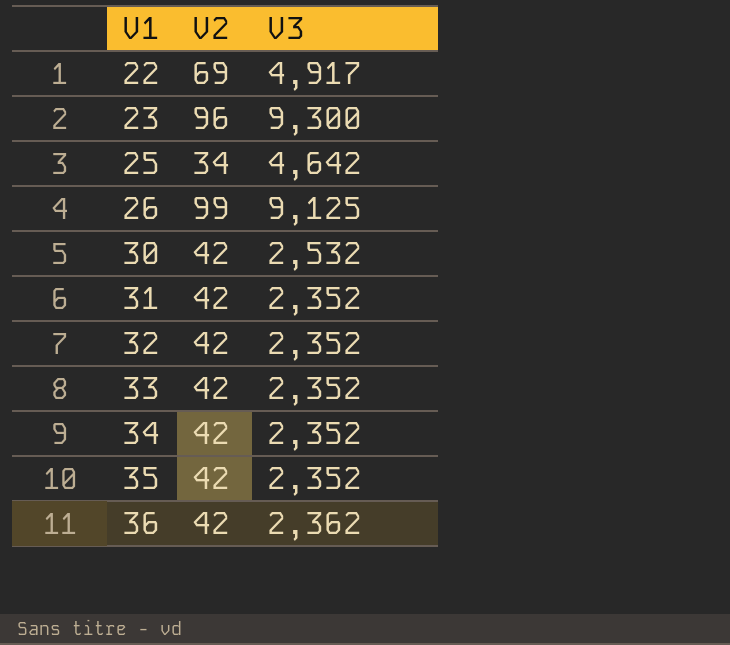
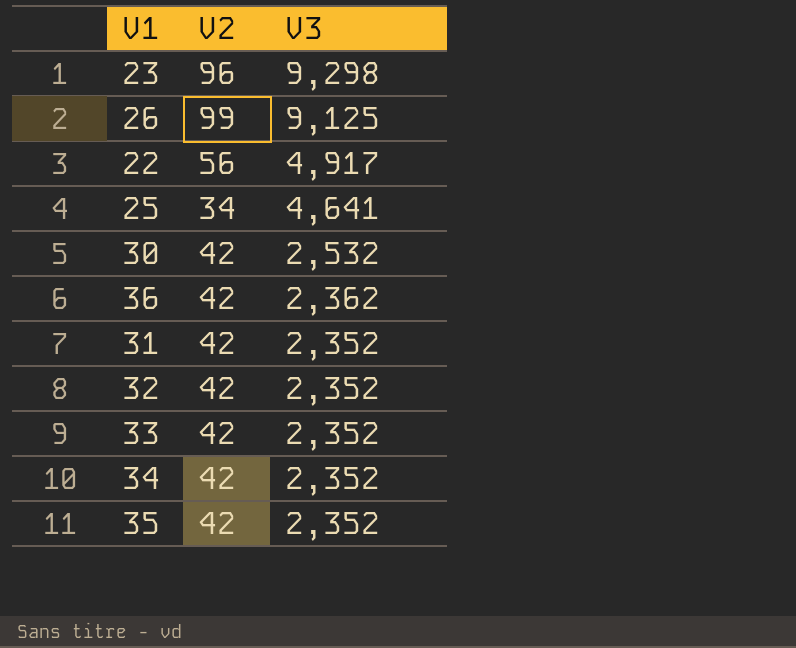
row order: V1 ascending -> V3 descending
23 | V3: 9,300 -> 9,298
22 | V2: 69 -> 56
25 | V3: 4,642 -> 4,641

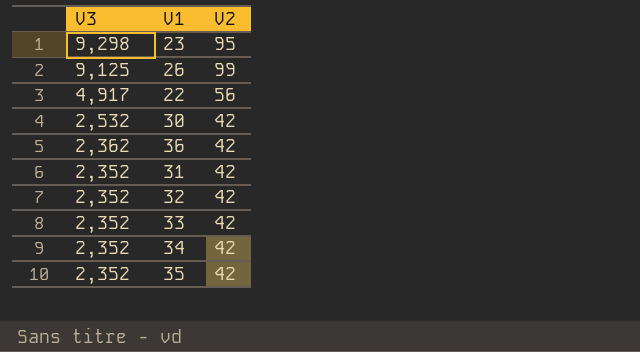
column V3 | position: 3 -> 1
row 25: 34 | 4,641 -> none
23 | V2: 96 -> 95

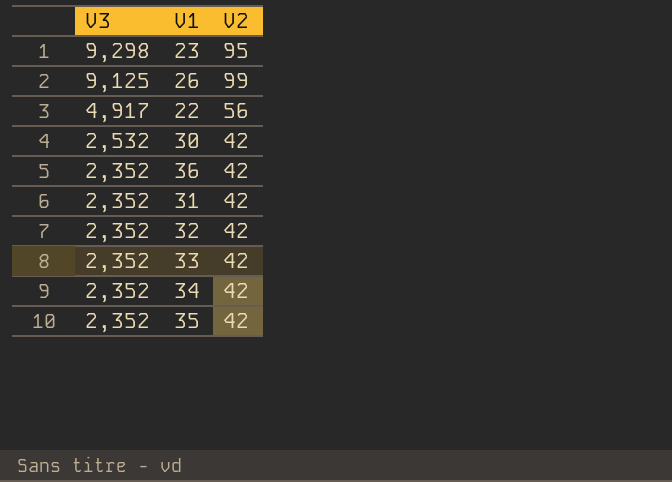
36 | V3: 2,362 -> 2,352

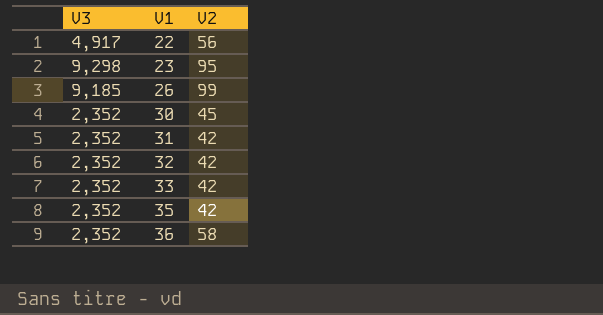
row order: V3 descending -> V1 ascending
row 34: 2,352 | 42 -> none
26 | V3: 9,125 -> 9,185
30 | V3: 2,532 -> 2,352
30 | V2: 42 -> 45
36 | V2: 42 -> 58

